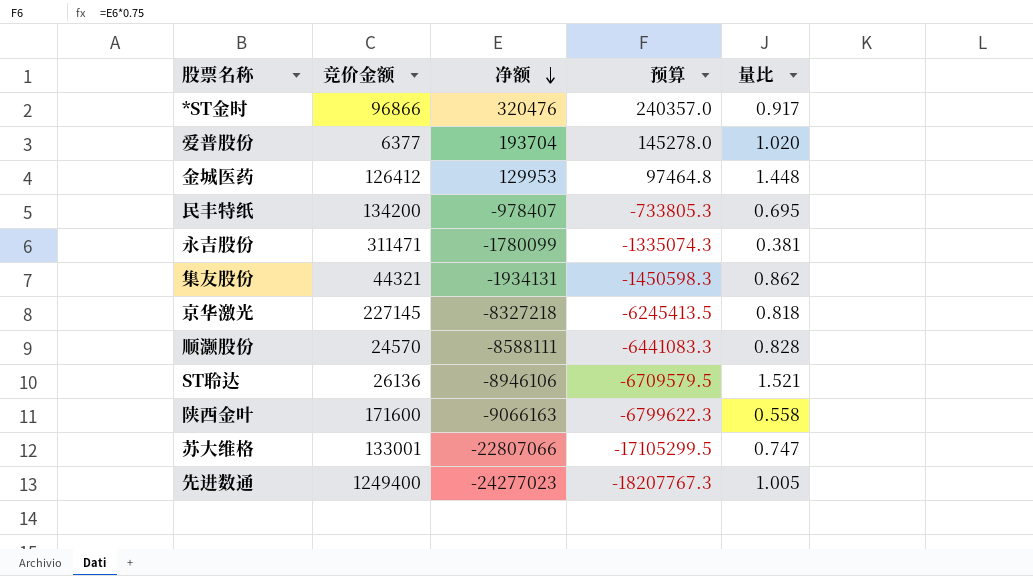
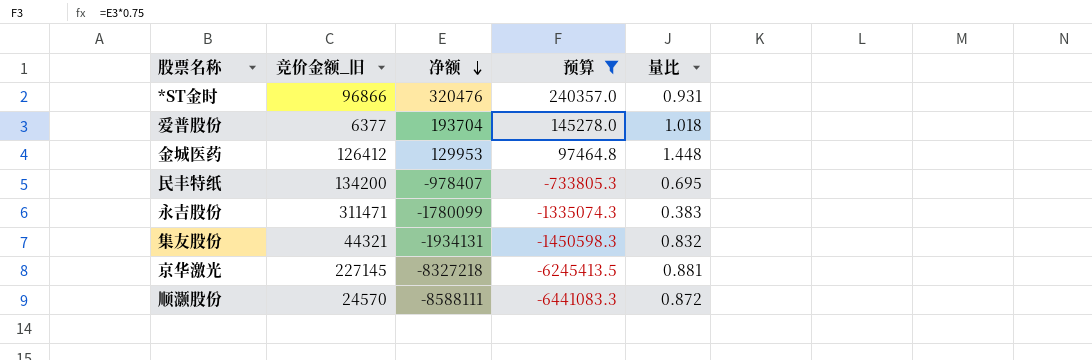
filter: none -> 预算 >= -6441083.3
column name: 竞价金额 -> 竞价金额_旧
*ST金时 | 量比: 0.917 -> 0.931
爱普股份 | 量比: 1.020 -> 1.018
永吉股份 | 量比: 0.381 -> 0.383
集友股份 | 量比: 0.862 -> 0.832
京华激光 | 量比: 0.818 -> 0.881
顺灏股份 | 量比: 0.828 -> 0.872

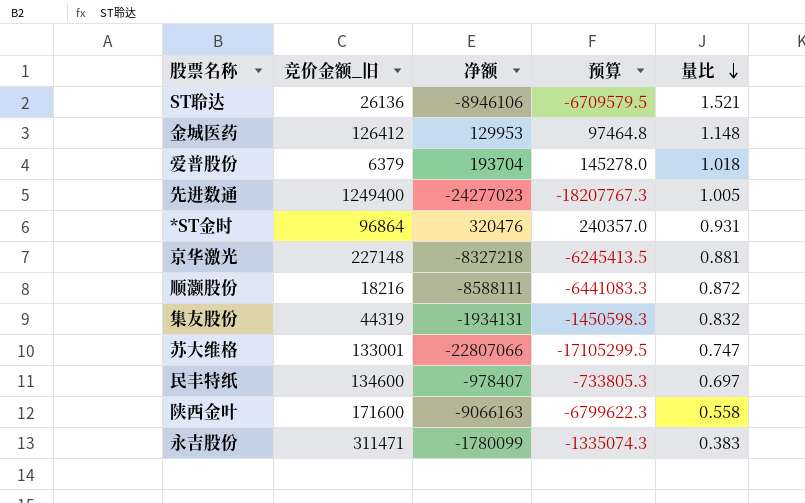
filter: 预算 >= -6441083.3 -> none
row order: 净额 descending -> 量比 descending
金城医药 | 量比: 1.448 -> 1.148
爱普股份 | 竞价金额_旧: 6377 -> 6379
*ST金时 | 竞价金额_旧: 96866 -> 96864
京华激光 | 竞价金额_旧: 227145 -> 227148
顺灏股份 | 竞价金额_旧: 24570 -> 18216
集友股份 | 竞价金额_旧: 44321 -> 44319
民丰特纸 | 竞价金额_旧: 134200 -> 134600
民丰特纸 | 量比: 0.695 -> 0.697

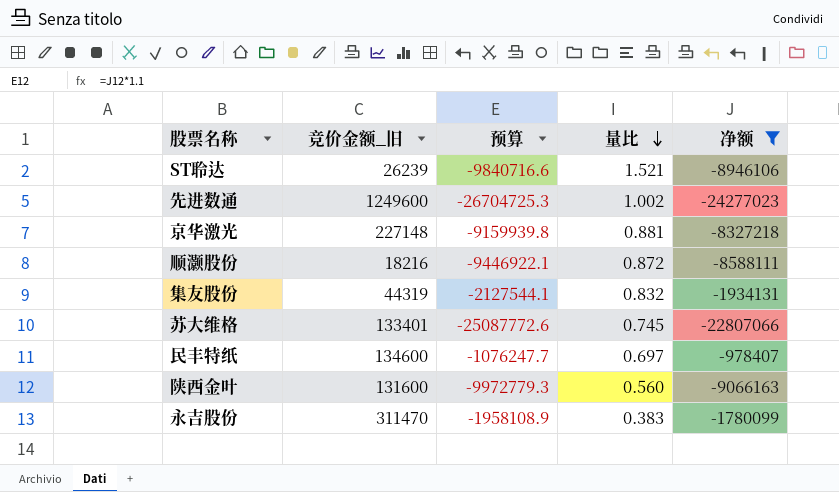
filter: none -> 净额 <= -978407
column 预算 | formula: [净额] * 0.75 -> [净额] * 1.1
column 净额 | position: 3 -> 5
ST聆达 | 竞价金额_旧: 26136 -> 26239
先进数通 | 竞价金额_旧: 1249400 -> 1249600
先进数通 | 量比: 1.005 -> 1.002
苏大维格 | 竞价金额_旧: 133001 -> 133401
苏大维格 | 量比: 0.747 -> 0.745
陕西金叶 | 竞价金额_旧: 171600 -> 131600
陕西金叶 | 量比: 0.558 -> 0.560
永吉股份 | 竞价金额_旧: 311471 -> 311470

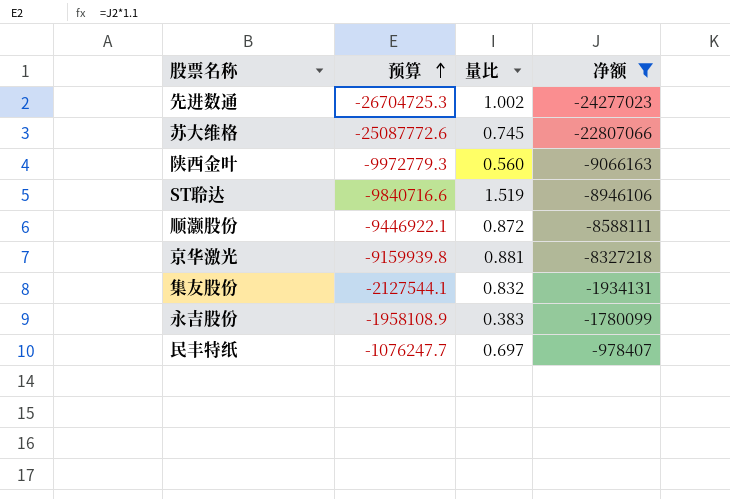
row order: 量比 descending -> 预算 ascending
column 竞价金额_旧 | position: 2 -> none
ST聆达 | 量比: 1.521 -> 1.519

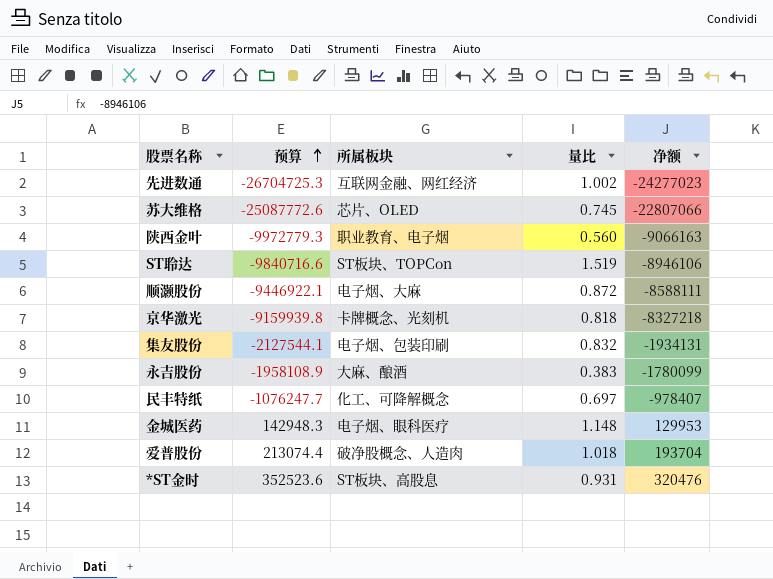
filter: 净额 <= -978407 -> none
column 所属板块 | position: none -> 3
京华激光 | 量比: 0.881 -> 0.818

